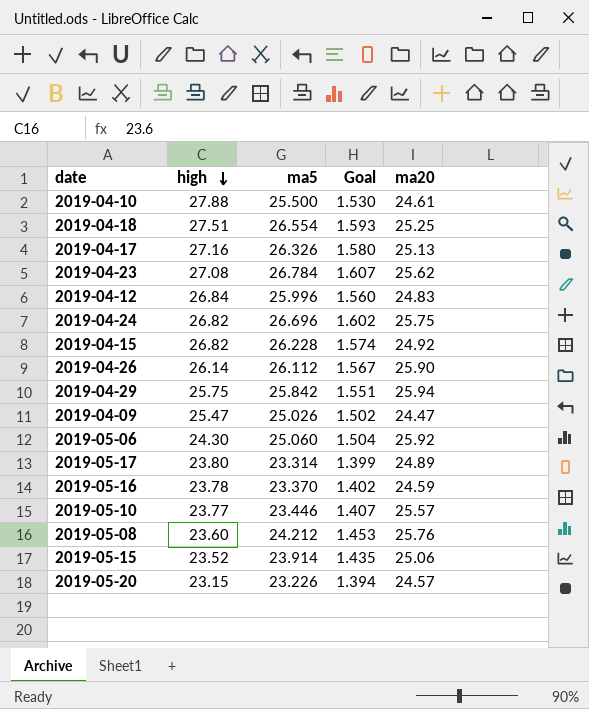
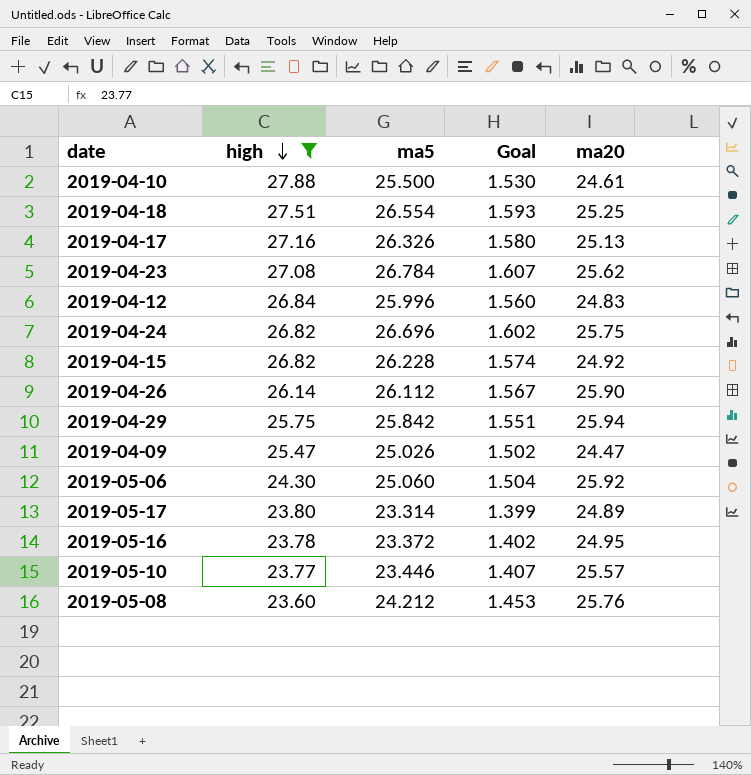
filter: none -> high >= 23.60
2019-05-16 | ma5: 23.370 -> 23.372
2019-05-16 | ma20: 24.59 -> 24.95

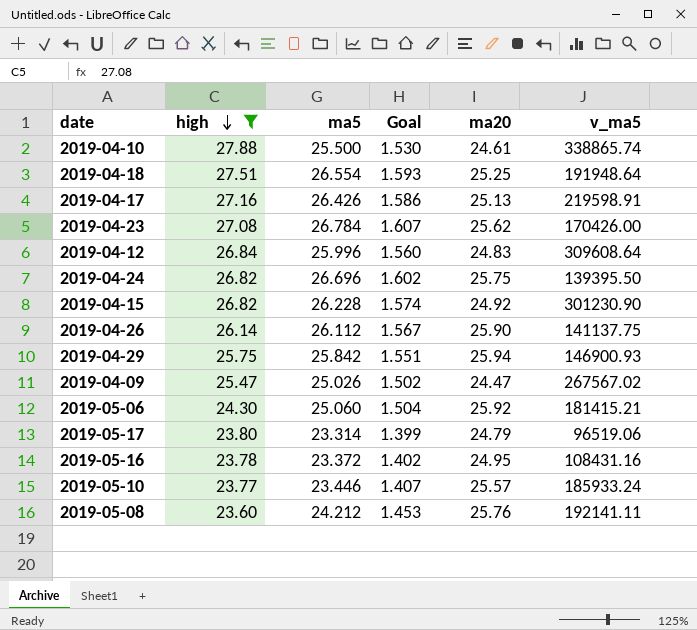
column v_ma5 | position: none -> 6
2019-04-17 | ma5: 26.326 -> 26.426
2019-04-17 | Goal: 1.580 -> 1.586
2019-05-17 | ma20: 24.89 -> 24.79

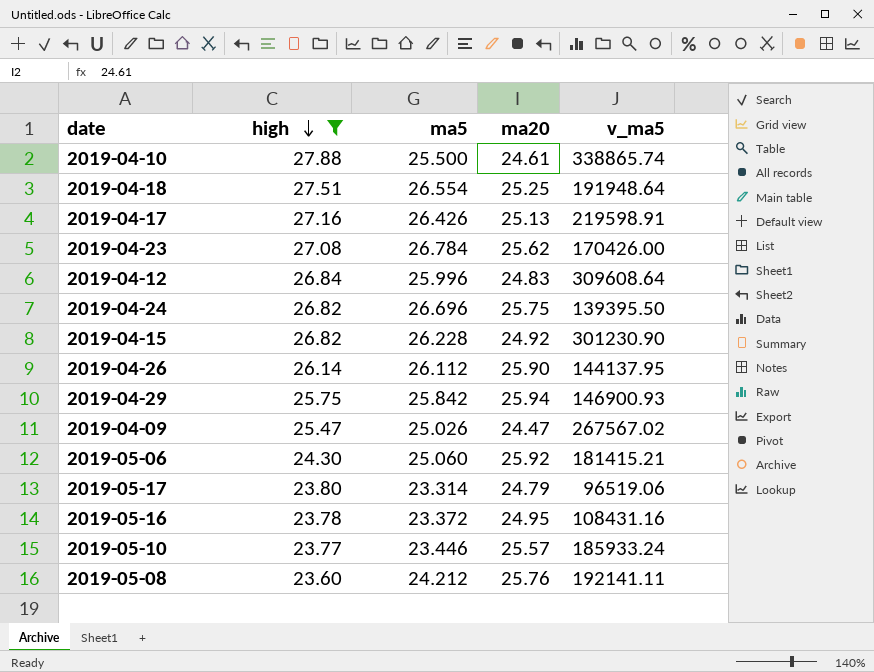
column Goal | formula: [ma5] * 0.06 -> none
2019-04-26 | v_ma5: 141137.75 -> 144137.95

